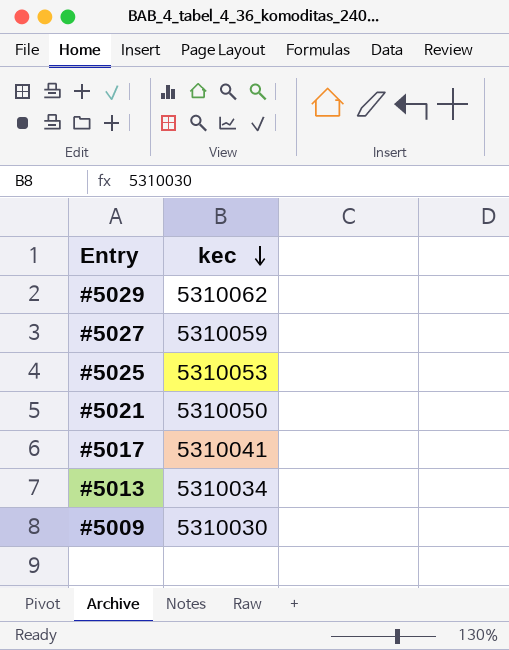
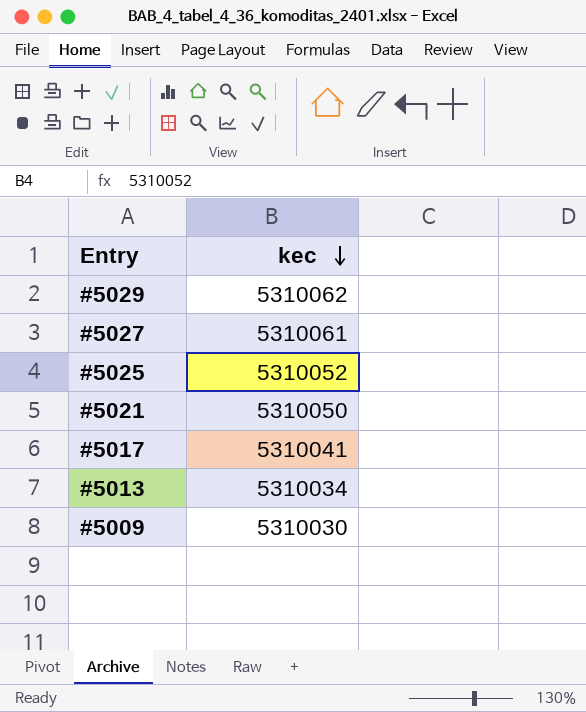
#5027 | kec: 5310059 -> 5310061
#5025 | kec: 5310053 -> 5310052

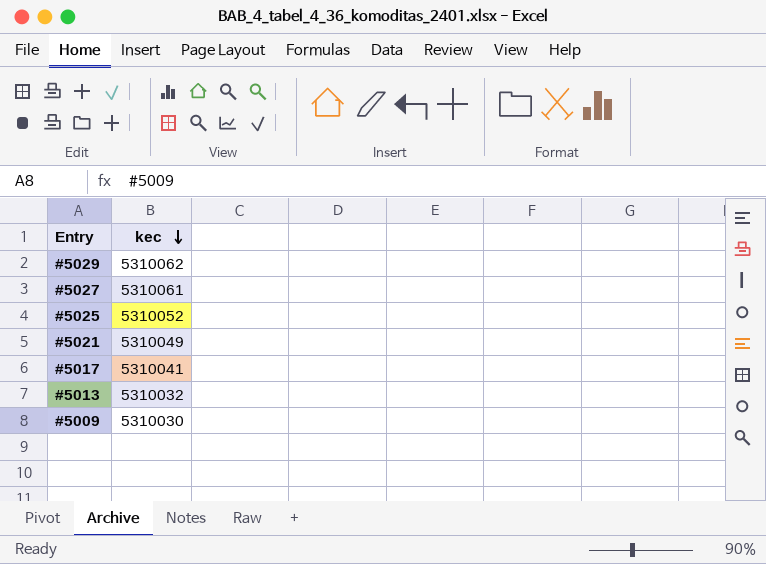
#5021 | kec: 5310050 -> 5310049
#5013 | kec: 5310034 -> 5310032

